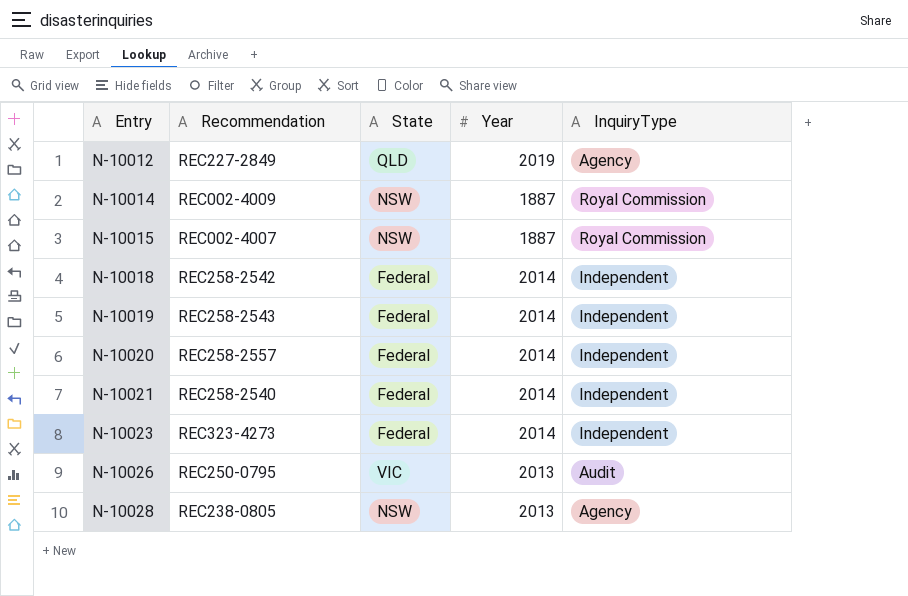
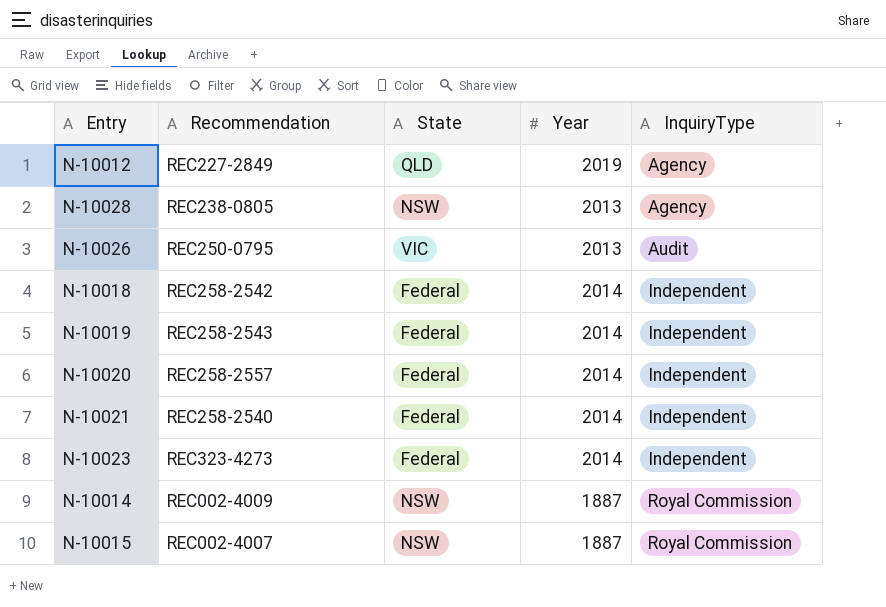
row order: Entry ascending -> InquiryType ascending

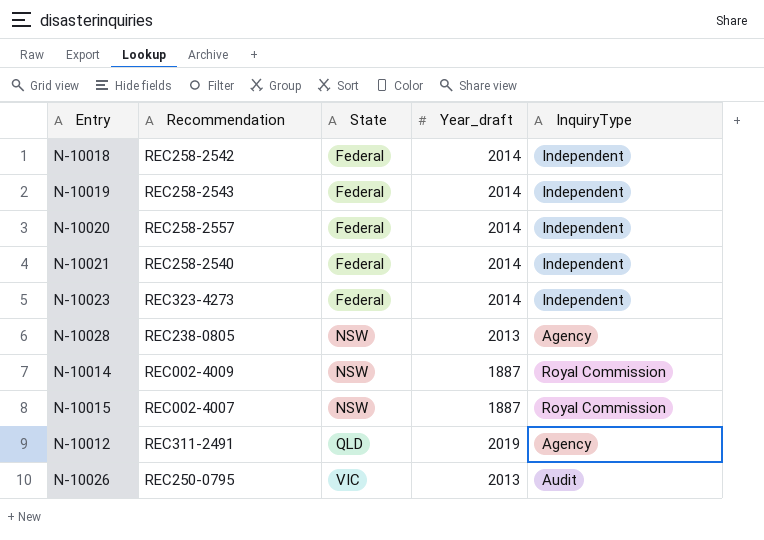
row order: InquiryType ascending -> State ascending
column name: Year -> Year_draft
N-10012 | Recommendation: REC227-2849 -> REC311-2491

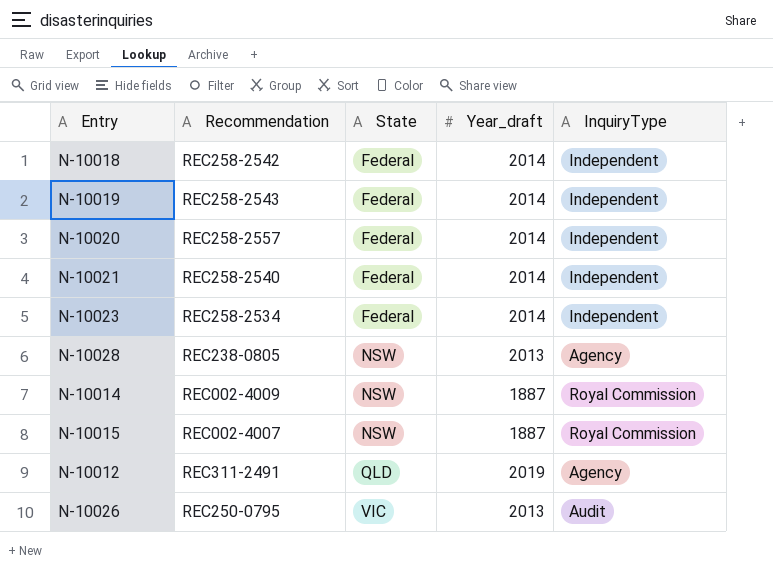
N-10023 | Recommendation: REC323-4273 -> REC258-2534

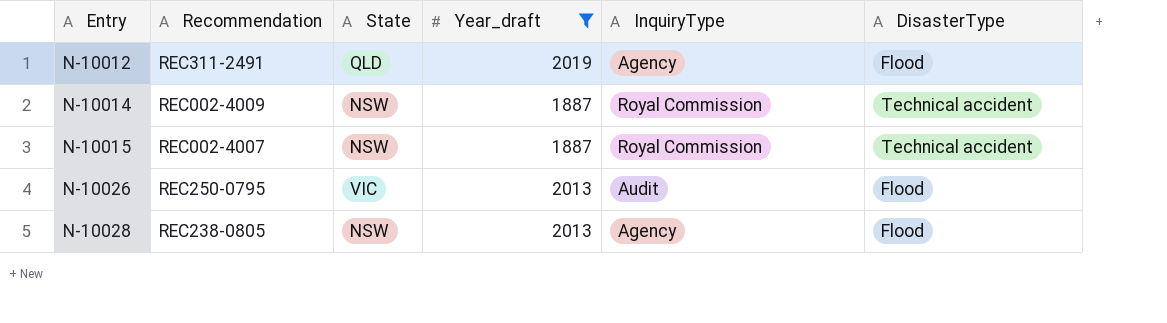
filter: none -> Year_draft != 2014
row order: State ascending -> Entry ascending
column DisasterType | position: none -> 6

